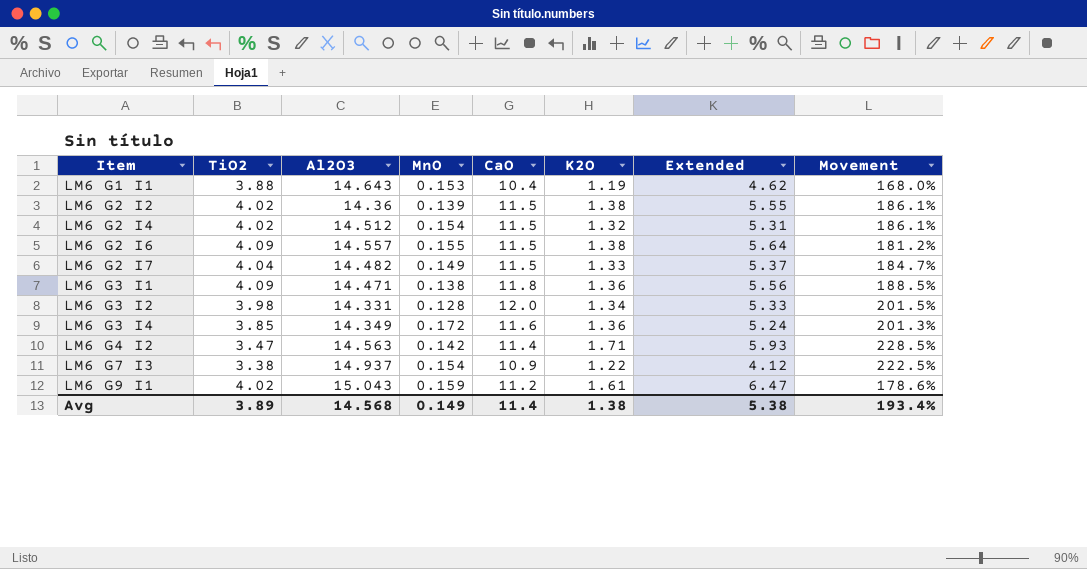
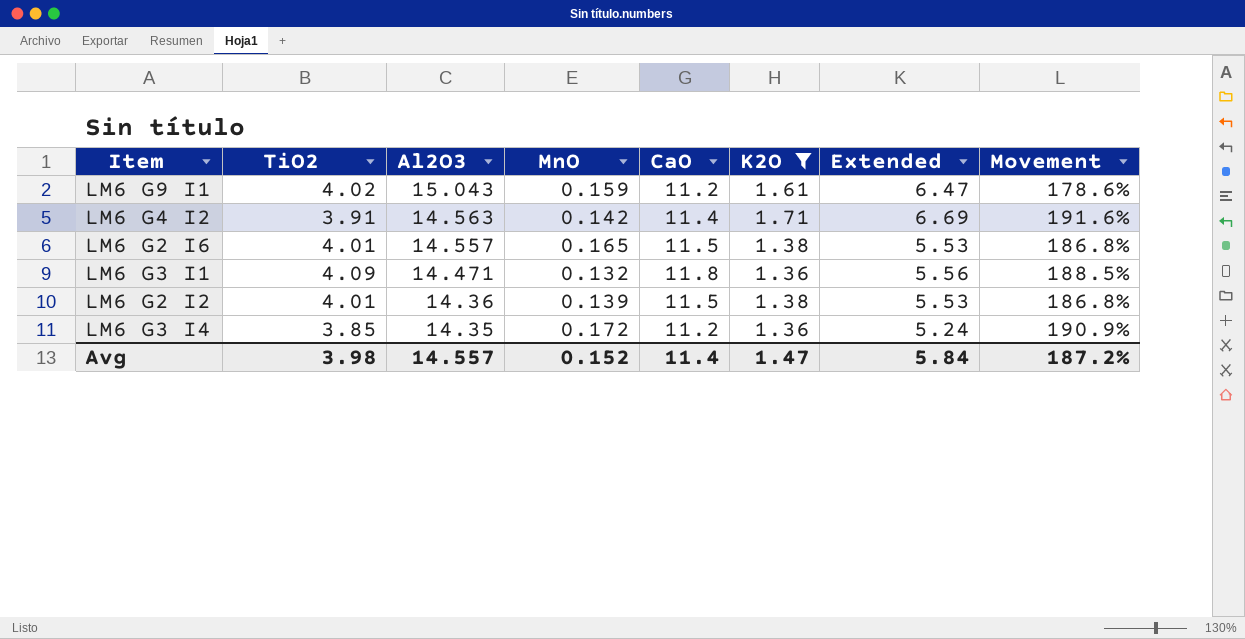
filter: none -> K2O >= 1.36
row order: Item ascending -> Al2O3 descending
LM6 G4 I2 | TiO2: 3.47 -> 3.91
LM6 G4 I2 | Extended: 5.93 -> 6.69
LM6 G4 I2 | Movement: 228.5% -> 191.6%
LM6 G2 I6 | TiO2: 4.09 -> 4.01
LM6 G2 I6 | MnO: 0.155 -> 0.165
LM6 G2 I6 | Extended: 5.64 -> 5.53
LM6 G2 I6 | Movement: 181.2% -> 186.8%
LM6 G3 I1 | MnO: 0.138 -> 0.132
LM6 G2 I2 | TiO2: 4.02 -> 4.01
LM6 G2 I2 | Extended: 5.55 -> 5.53
LM6 G2 I2 | Movement: 186.1% -> 186.8%
LM6 G3 I4 | Al2O3: 14.349 -> 14.35
LM6 G3 I4 | CaO: 11.6 -> 11.2
LM6 G3 I4 | Movement: 201.3% -> 190.9%
Avg | TiO2: 3.89 -> 3.98
Avg | Al2O3: 14.568 -> 14.557
Avg | MnO: 0.149 -> 0.152
Avg | K2O: 1.38 -> 1.47
Avg | Extended: 5.38 -> 5.84
Avg | Movement: 193.4% -> 187.2%

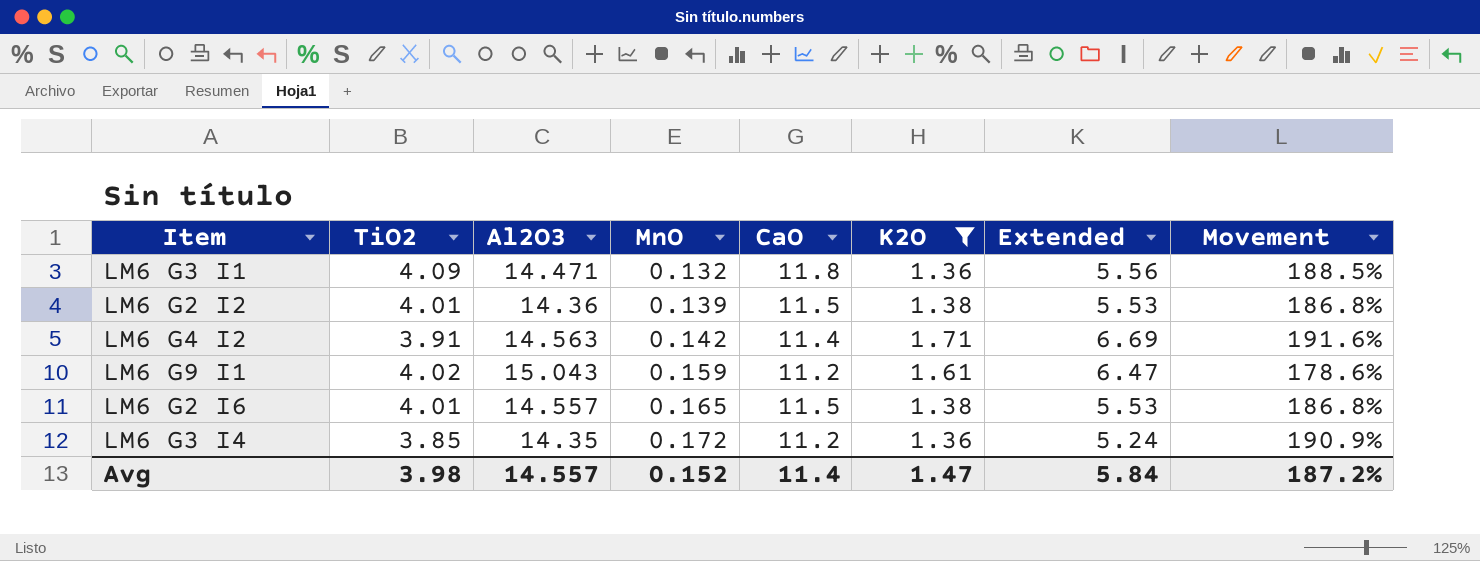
row order: Al2O3 descending -> MnO ascending

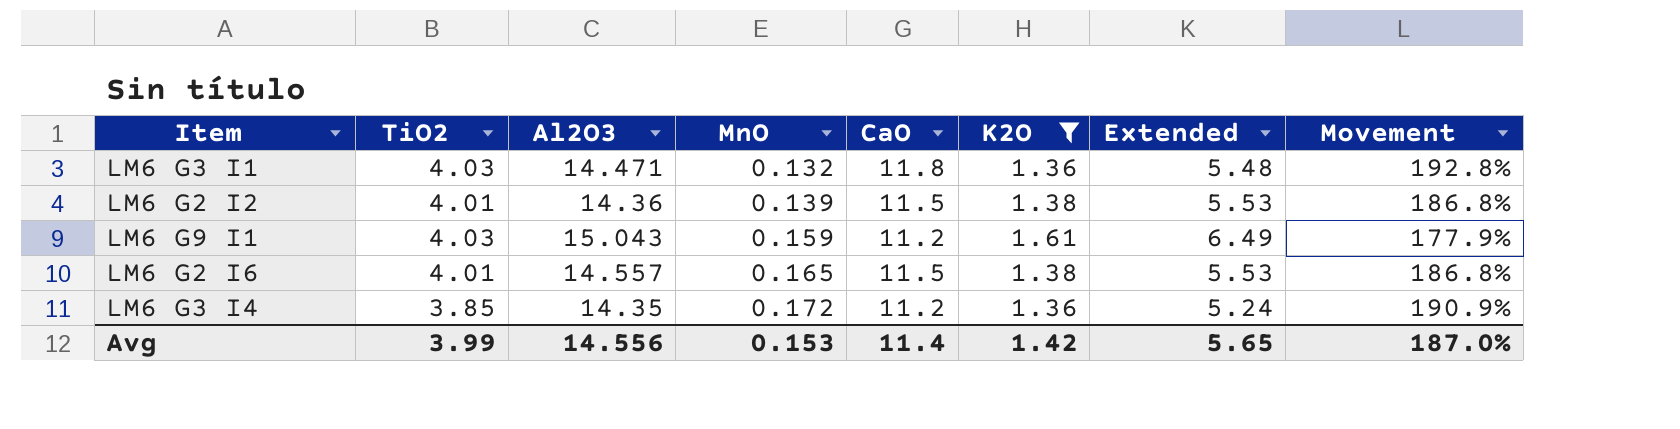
row LM6 G4 I2: 3.91 | 14.563 | 0.142 | 11.4 | 1.71 | 6.69 | 191.6% -> none
LM6 G3 I1 | TiO2: 4.09 -> 4.03
LM6 G3 I1 | Extended: 5.56 -> 5.48
LM6 G3 I1 | Movement: 188.5% -> 192.8%
LM6 G9 I1 | TiO2: 4.02 -> 4.03
LM6 G9 I1 | Extended: 6.47 -> 6.49
LM6 G9 I1 | Movement: 178.6% -> 177.9%
Avg | TiO2: 3.98 -> 3.99
Avg | Al2O3: 14.557 -> 14.556
Avg | MnO: 0.152 -> 0.153
Avg | K2O: 1.47 -> 1.42
Avg | Extended: 5.84 -> 5.65
Avg | Movement: 187.2% -> 187.0%

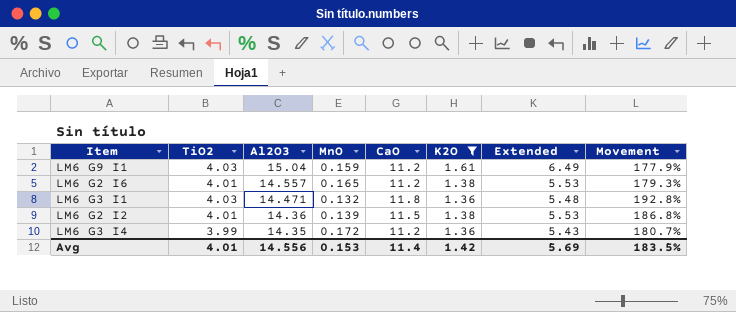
row order: MnO ascending -> Al2O3 descending
LM6 G9 I1 | Al2O3: 15.043 -> 15.04
LM6 G2 I6 | CaO: 11.5 -> 11.2
LM6 G2 I6 | Movement: 186.8% -> 179.3%
LM6 G3 I4 | TiO2: 3.85 -> 3.99
LM6 G3 I4 | Extended: 5.24 -> 5.43
LM6 G3 I4 | Movement: 190.9% -> 180.7%
Avg | TiO2: 3.99 -> 4.01
Avg | Extended: 5.65 -> 5.69
Avg | Movement: 187.0% -> 183.5%

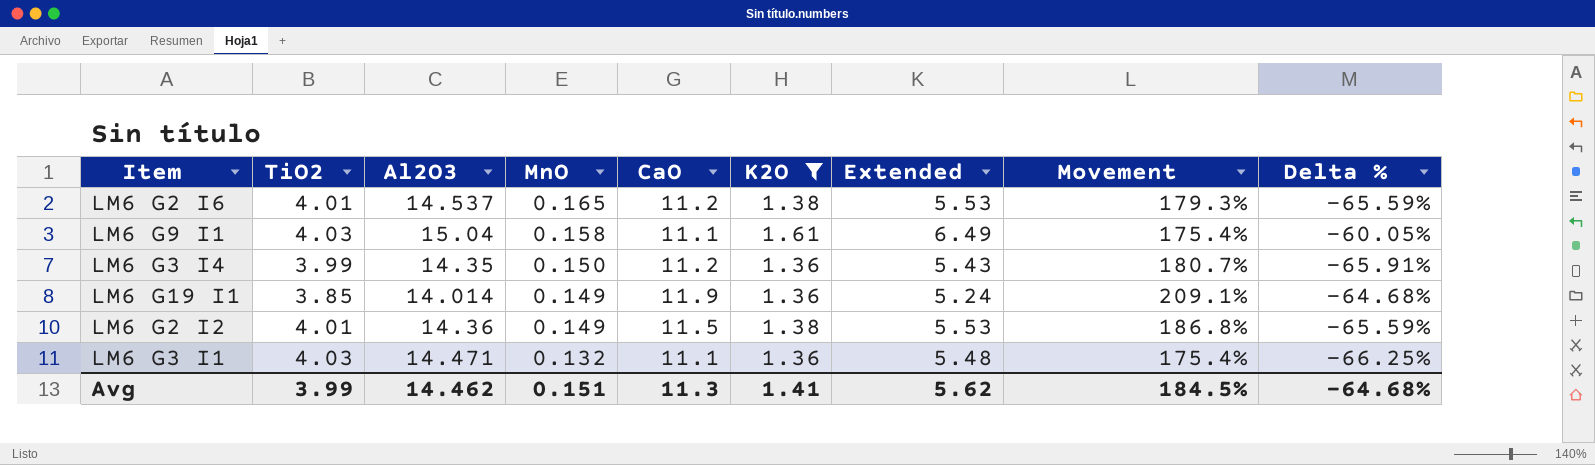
row order: Al2O3 descending -> MnO descending
column Delta % | formula: none -> ([K2O] - [TiO2]) / [TiO2]
LM6 G2 I6 | Al2O3: 14.557 -> 14.537
LM6 G9 I1 | MnO: 0.159 -> 0.158
LM6 G9 I1 | CaO: 11.2 -> 11.1
LM6 G9 I1 | Movement: 177.9% -> 175.4%
LM6 G3 I4 | MnO: 0.172 -> 0.150
row LM6 G19 I1: none -> 3.85 | 14.014 | 0.149 | 11.9 | 1.36 | 5.24 | 209.1% | -64.68%
LM6 G2 I2 | MnO: 0.139 -> 0.149
LM6 G3 I1 | CaO: 11.8 -> 11.1
LM6 G3 I1 | Movement: 192.8% -> 175.4%
Avg | TiO2: 4.01 -> 3.99
Avg | Al2O3: 14.556 -> 14.462
Avg | MnO: 0.153 -> 0.151
Avg | CaO: 11.4 -> 11.3
Avg | K2O: 1.42 -> 1.41
Avg | Extended: 5.69 -> 5.62
Avg | Movement: 183.5% -> 184.5%

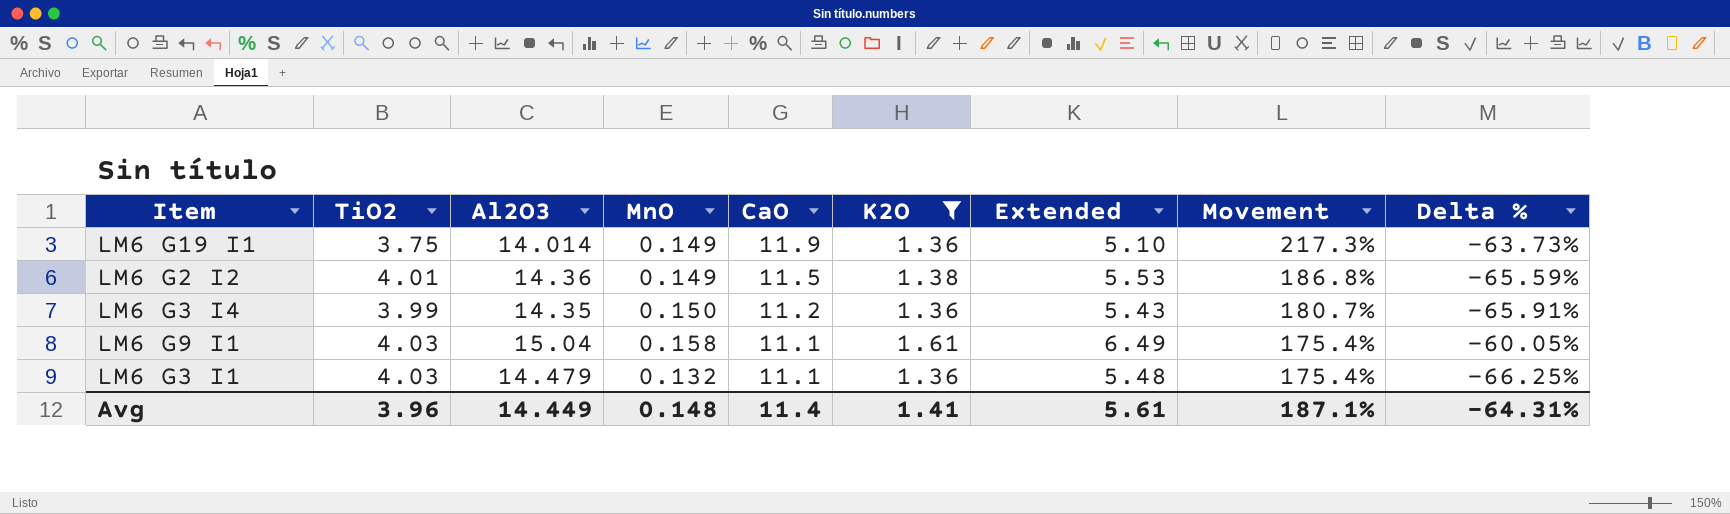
row order: MnO descending -> CaO descending
row LM6 G2 I6: 4.01 | 14.537 | 0.165 | 11.2 | 1.38 | 5.53 | 179.3% | -65.59% -> none
LM6 G19 I1 | TiO2: 3.85 -> 3.75
LM6 G19 I1 | Extended: 5.24 -> 5.10
LM6 G19 I1 | Movement: 209.1% -> 217.3%
LM6 G19 I1 | Delta %: -64.68% -> -63.73%
LM6 G3 I1 | Al2O3: 14.471 -> 14.479
Avg | TiO2: 3.99 -> 3.96
Avg | Al2O3: 14.462 -> 14.449
Avg | MnO: 0.151 -> 0.148
Avg | CaO: 11.3 -> 11.4
Avg | Extended: 5.62 -> 5.61
Avg | Movement: 184.5% -> 187.1%
Avg | Delta %: -64.68% -> -64.31%

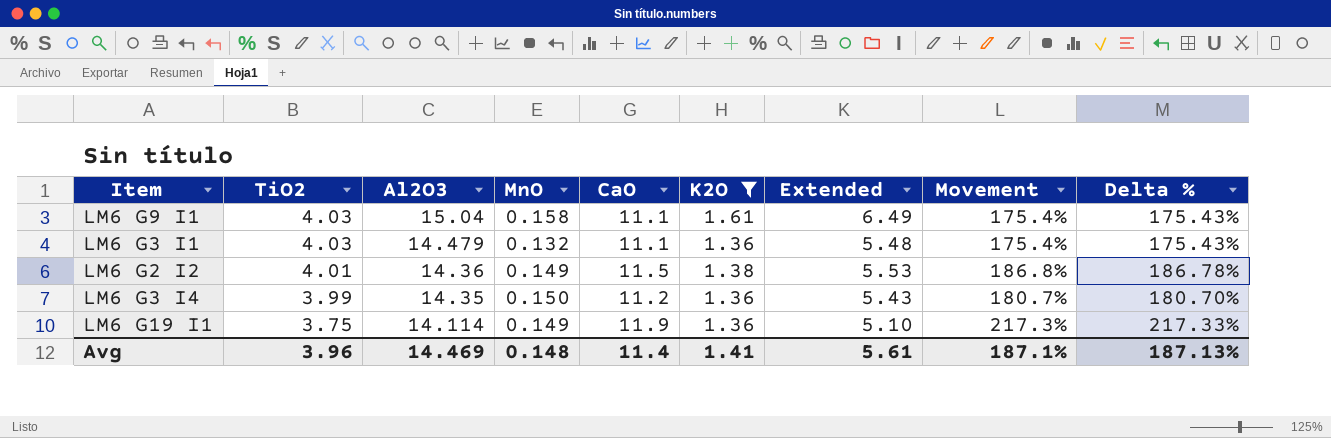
row order: CaO descending -> TiO2 descending
column Delta % | formula: ([K2O] - [TiO2]) / [TiO2] -> ([CaO] - [TiO2]) / [TiO2]
LM6 G19 I1 | Al2O3: 14.014 -> 14.114
Avg | Al2O3: 14.449 -> 14.469
Avg | Delta %: -64.31% -> 187.13%

